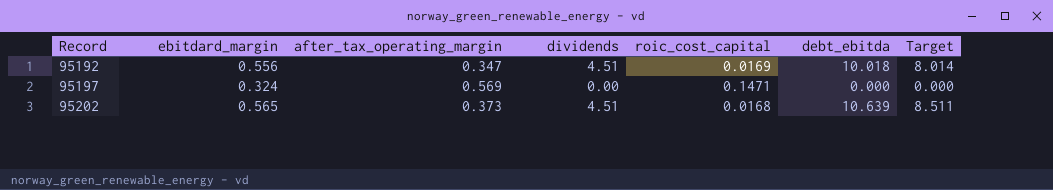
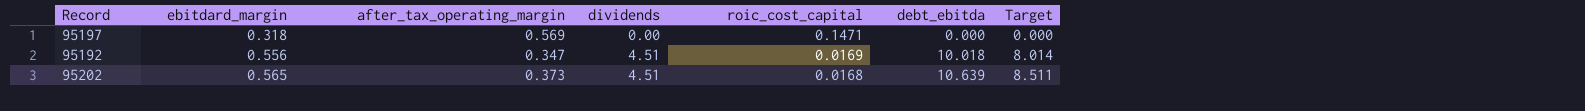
row order: Record ascending -> ebitdard_margin ascending
95197 | ebitdard_margin: 0.324 -> 0.318

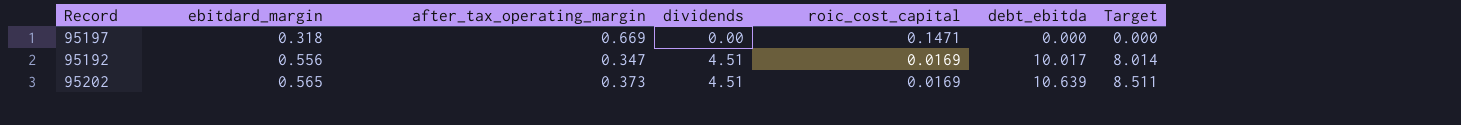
95197 | after_tax_operating_margin: 0.569 -> 0.669
95192 | debt_ebitda: 10.018 -> 10.017
95202 | roic_cost_capital: 0.0168 -> 0.0169

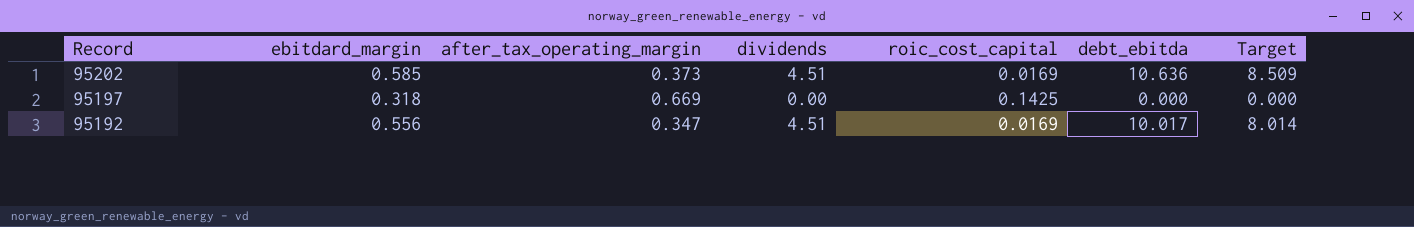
row order: ebitdard_margin ascending -> Record descending
95202 | ebitdard_margin: 0.565 -> 0.585
95202 | debt_ebitda: 10.639 -> 10.636
95202 | Target: 8.511 -> 8.509
95197 | roic_cost_capital: 0.1471 -> 0.1425

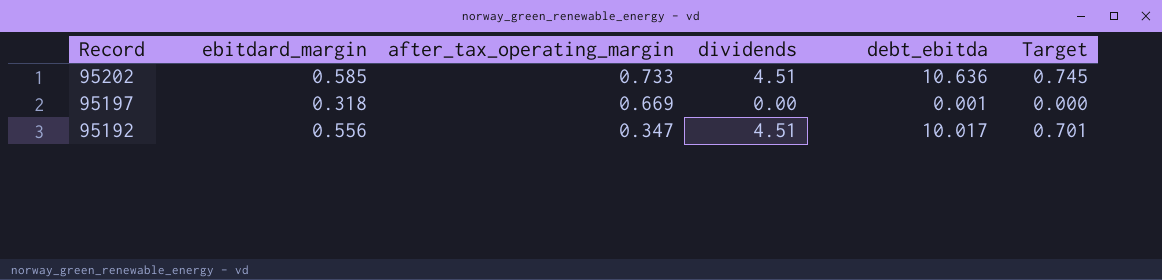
column roic_cost_capital | position: 5 -> none
column Target | formula: [debt_ebitda] * 0.8 -> [debt_ebitda] * 0.07
95202 | after_tax_operating_margin: 0.373 -> 0.733
95197 | debt_ebitda: 0.000 -> 0.001

